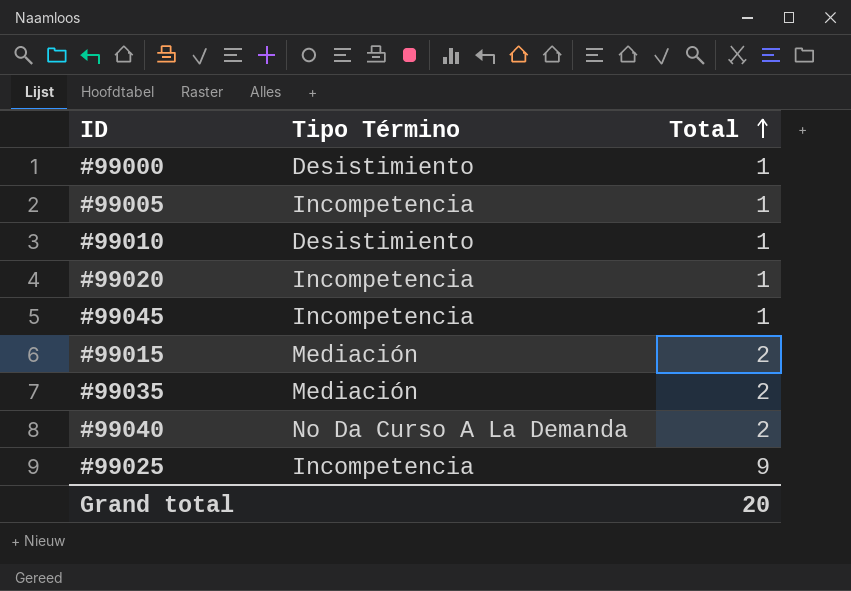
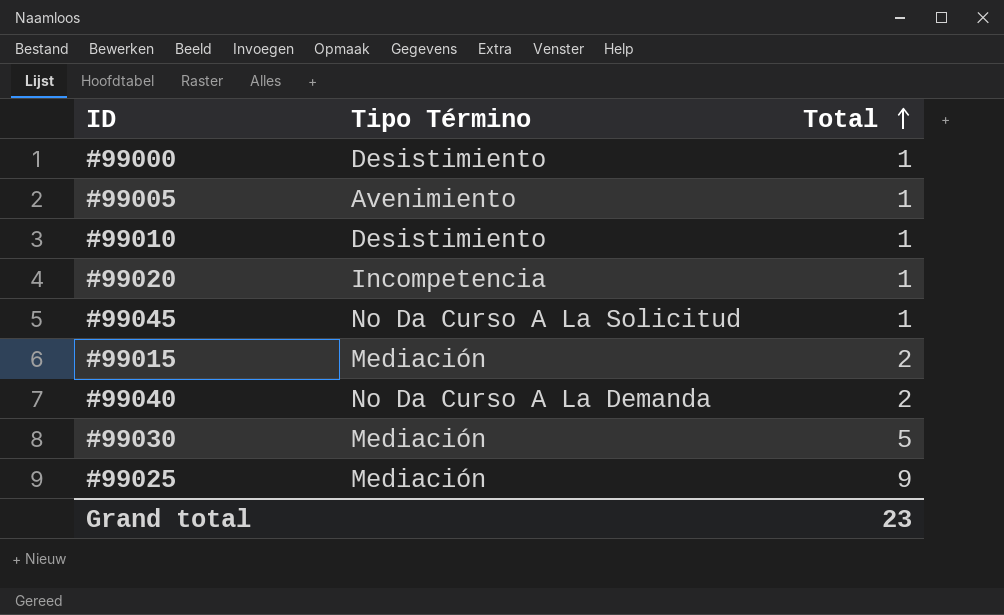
row #99035: Mediación | 2 -> none
#99005 | Tipo Término: Incompetencia -> Avenimiento
#99045 | Tipo Término: Incompetencia -> No Da Curso A La Solicitud
row #99030: none -> Mediación | 5
#99025 | Tipo Término: Incompetencia -> Mediación
Grand total | Total: 20 -> 23

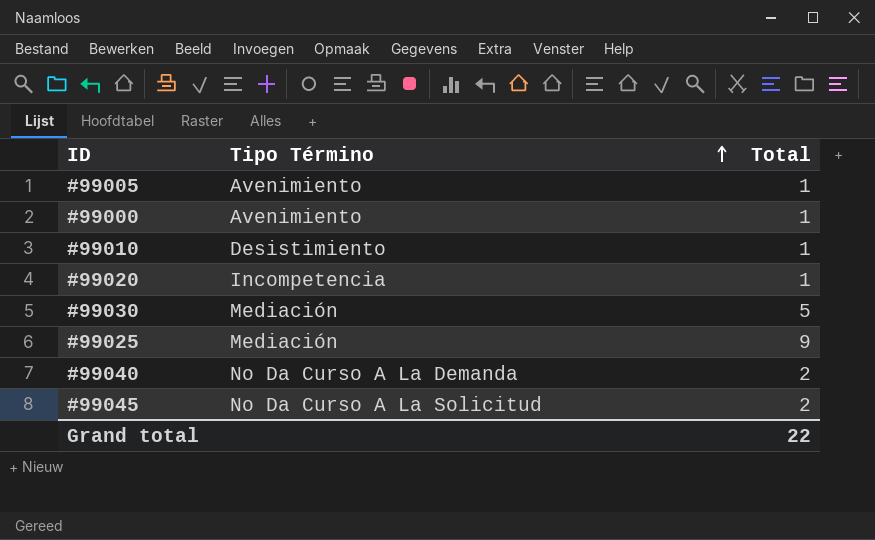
row order: Total ascending -> Tipo Término ascending
row #99015: Mediación | 2 -> none
#99000 | Tipo Término: Desistimiento -> Avenimiento
#99045 | Total: 1 -> 2
Grand total | Total: 23 -> 22

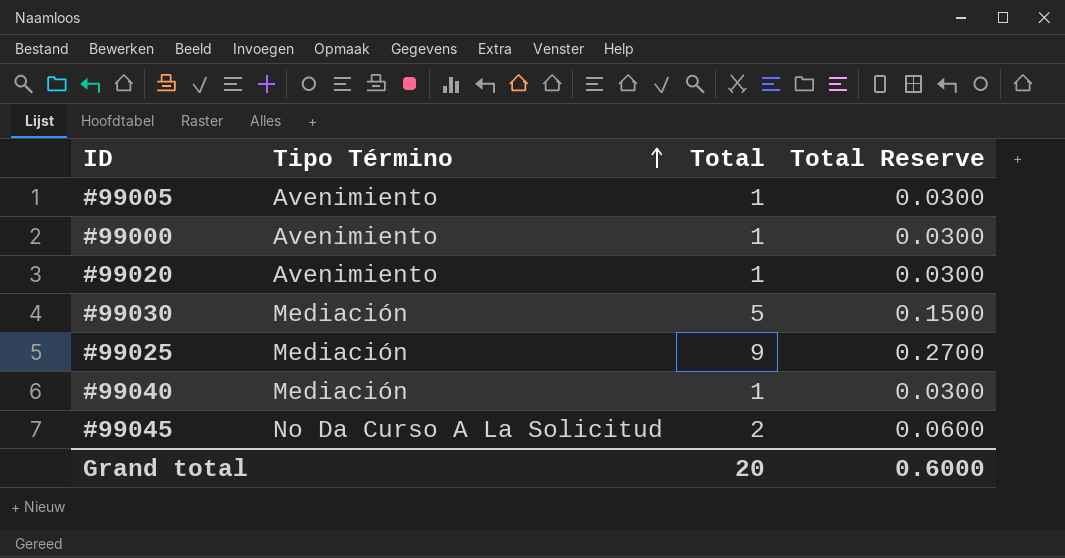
column Total Reserve | formula: none -> [Total] * 0.03
row #99010: Desistimiento | 1 -> none
#99020 | Tipo Término: Incompetencia -> Avenimiento
#99040 | Tipo Término: No Da Curso A La Demanda -> Mediación
#99040 | Total: 2 -> 1
Grand total | Total: 22 -> 20

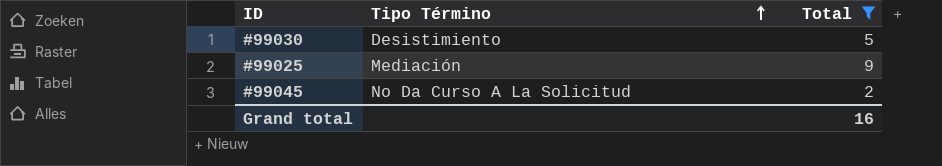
filter: none -> Total != 1
column Total Reserve | formula: [Total] * 0.03 -> none
#99030 | Tipo Término: Mediación -> Desistimiento
Grand total | Total: 20 -> 16

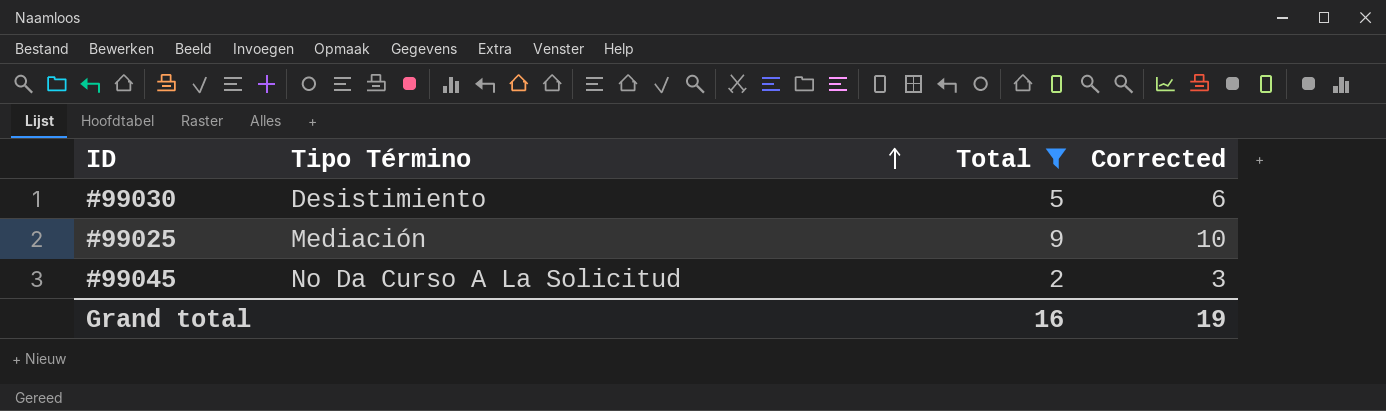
column Corrected | formula: none -> [Total] + 1

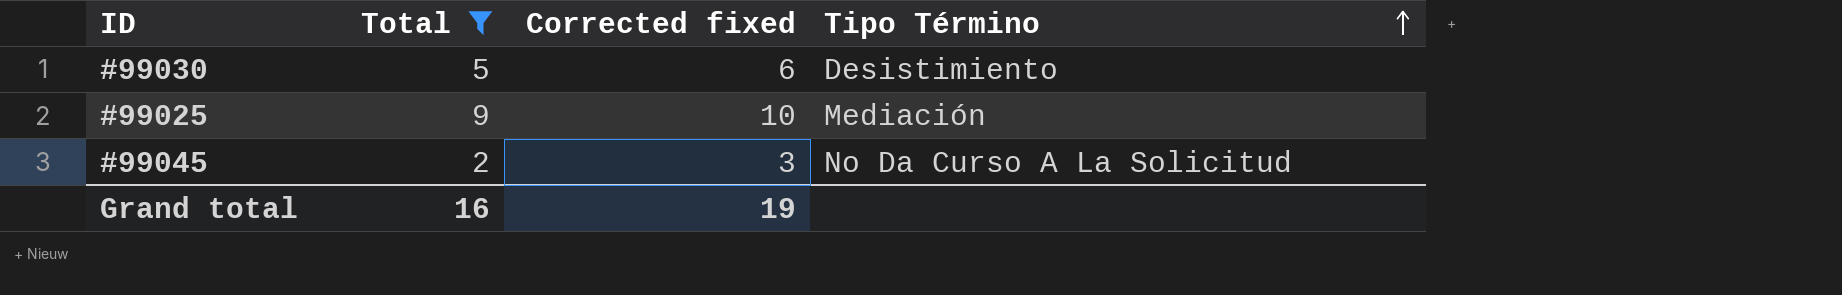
column name: Corrected -> Corrected fixed
column Tipo Término | position: 2 -> 4

